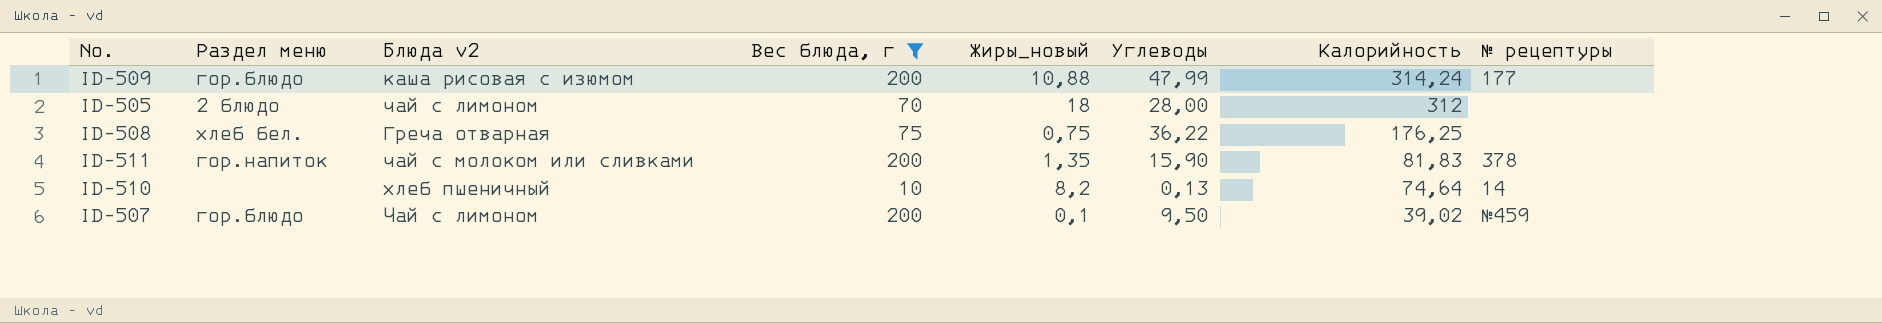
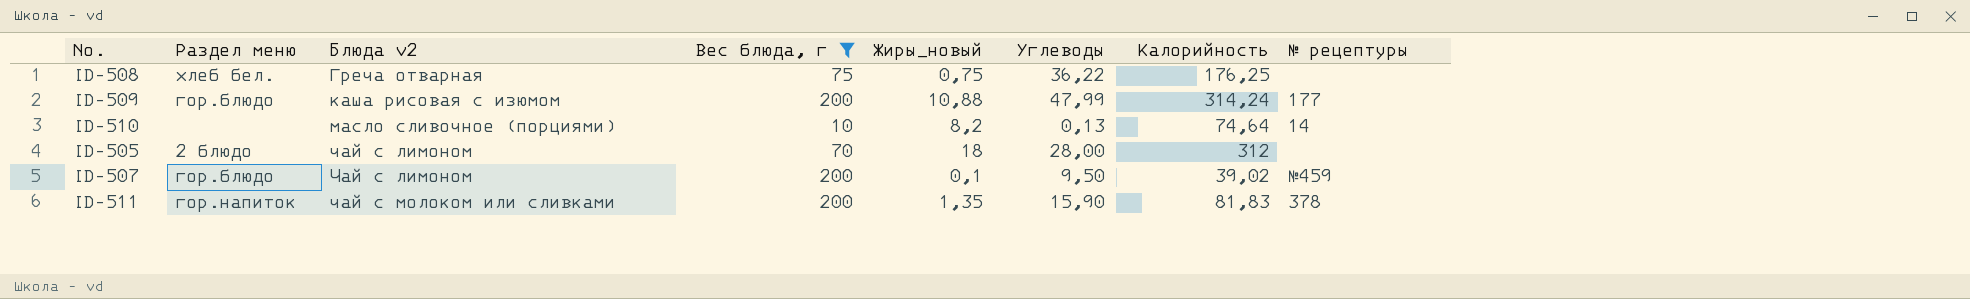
row order: Калорийность descending -> Блюда v2 ascending
ID-510 | Блюда v2: хлеб пшеничный -> масло сливочное (порциями)

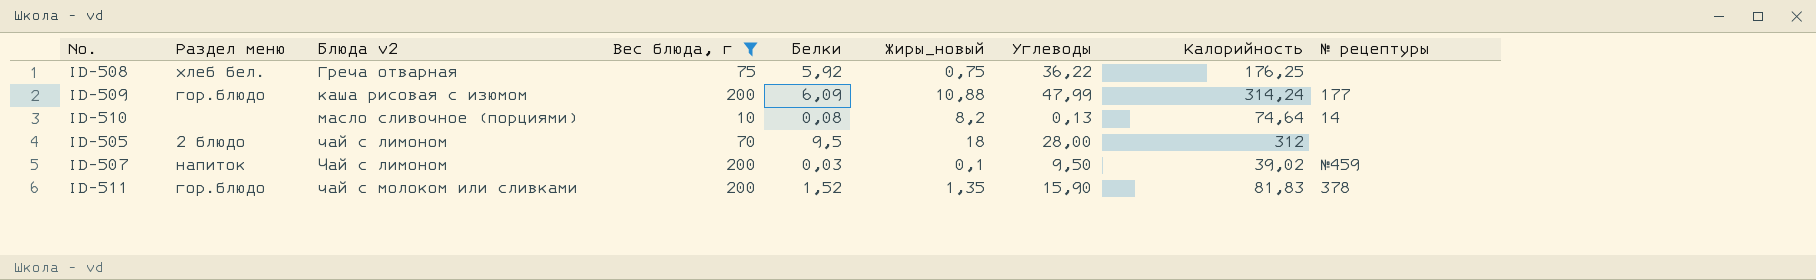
column Белки | position: none -> 5
ID-507 | Раздел меню: гор.блюдо -> напиток
ID-511 | Раздел меню: гор.напиток -> гор.блюдо

